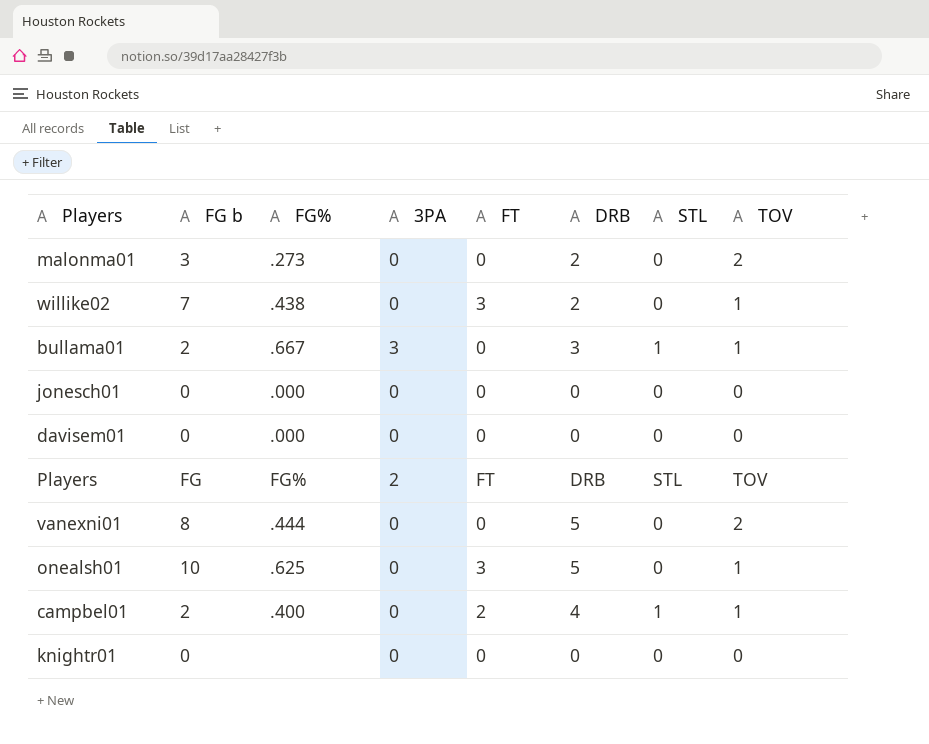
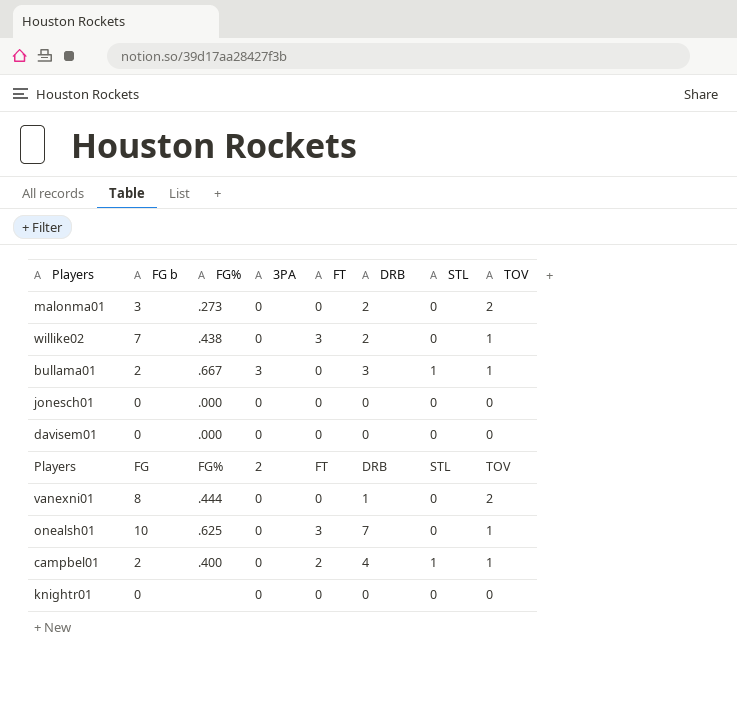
vanexni01 | DRB: 5 -> 1
onealsh01 | DRB: 5 -> 7

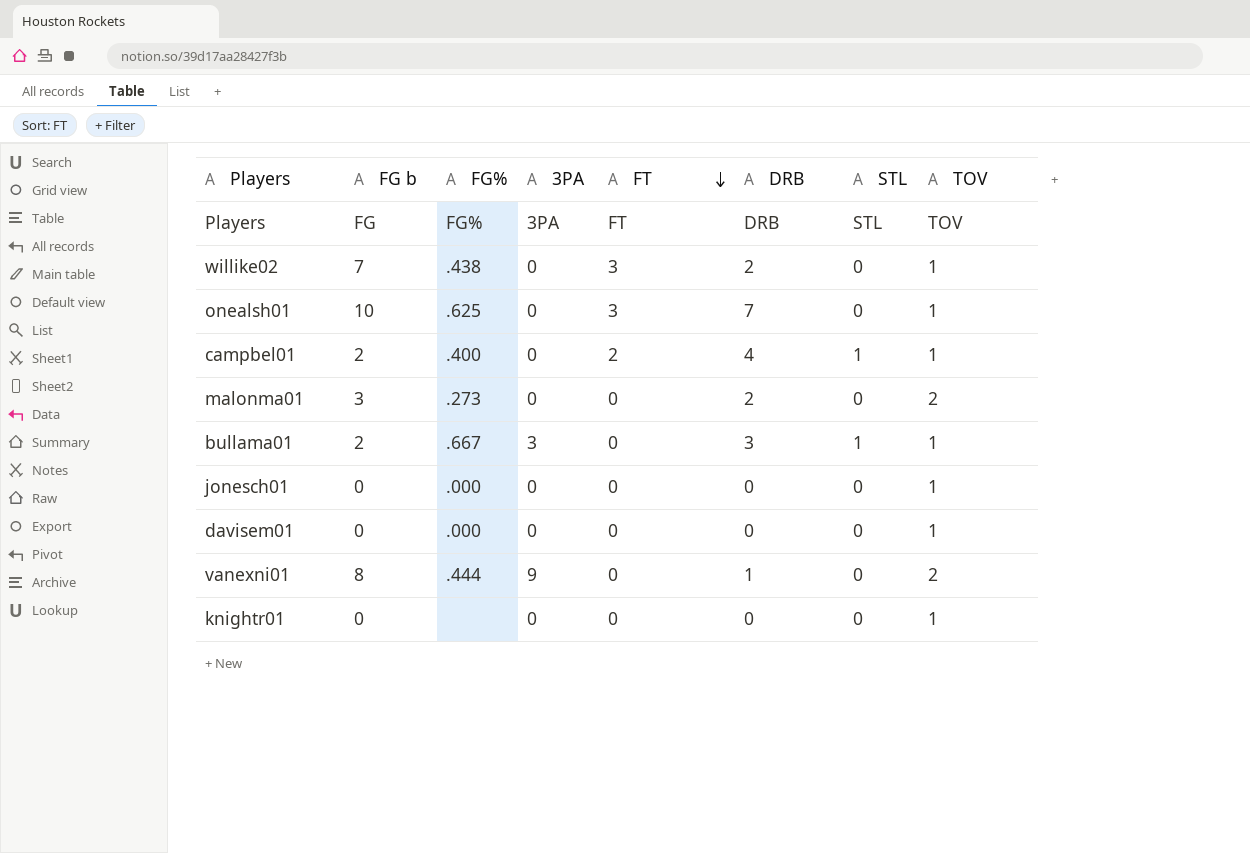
row order: none -> FT descending
Players | 3PA: 2 -> 3PA
jonesch01 | TOV: 0 -> 1
davisem01 | TOV: 0 -> 1
vanexni01 | 3PA: 0 -> 9
knightr01 | TOV: 0 -> 1

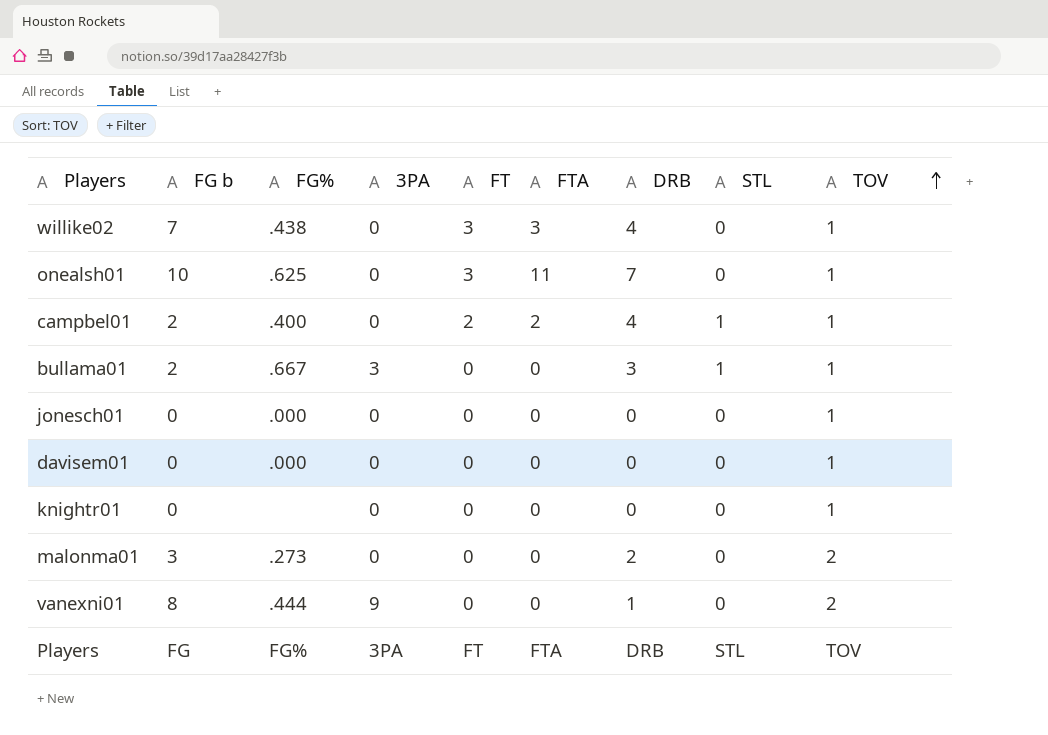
row order: FT descending -> TOV ascending
column FTA | position: none -> 6
willike02 | DRB: 2 -> 4

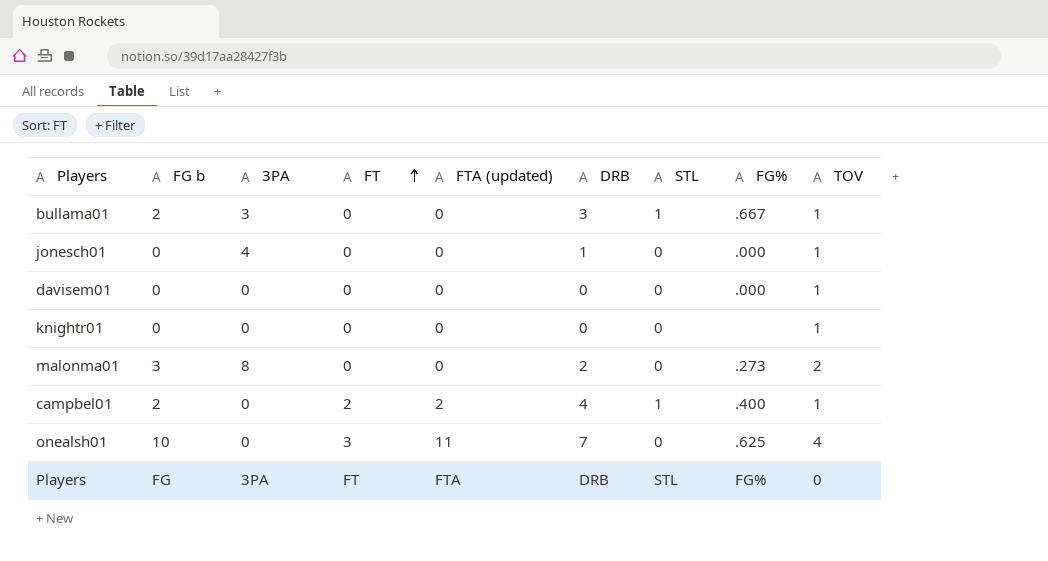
row order: TOV ascending -> FT ascending
column name: FTA -> FTA (updated)
column FG% | position: 3 -> 8
row willike02: 7 | .438 | 0 | 3 | 3 | 4 | 0 | 1 -> none
row vanexni01: 8 | .444 | 9 | 0 | 0 | 1 | 0 | 2 -> none
jonesch01 | 3PA: 0 -> 4
jonesch01 | DRB: 0 -> 1
malonma01 | 3PA: 0 -> 8
onealsh01 | TOV: 1 -> 4
Players | TOV: TOV -> 0

